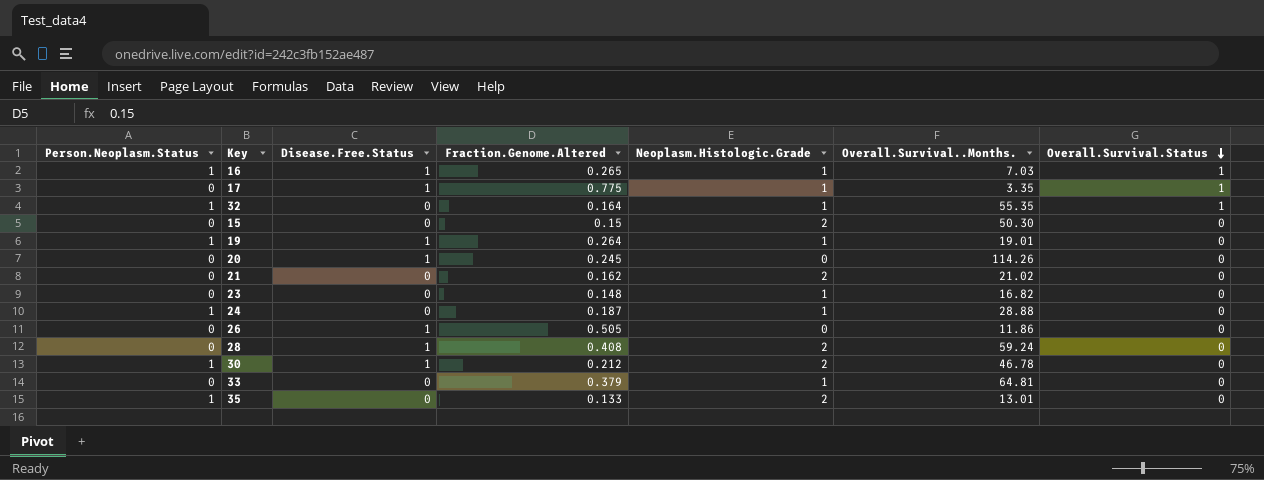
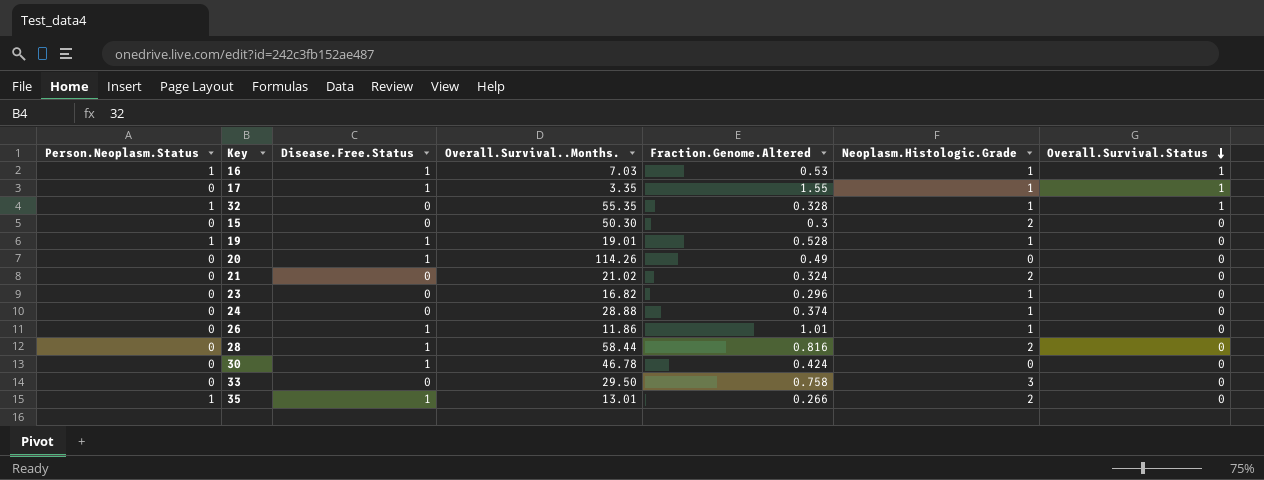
column Overall.Survival..Months. | position: 6 -> 4
16 | Fraction.Genome.Altered: 0.265 -> 0.53
17 | Fraction.Genome.Altered: 0.775 -> 1.55
32 | Fraction.Genome.Altered: 0.164 -> 0.328
15 | Fraction.Genome.Altered: 0.15 -> 0.3
19 | Fraction.Genome.Altered: 0.264 -> 0.528
20 | Fraction.Genome.Altered: 0.245 -> 0.49
21 | Fraction.Genome.Altered: 0.162 -> 0.324
23 | Fraction.Genome.Altered: 0.148 -> 0.296
24 | Person.Neoplasm.Status: 1 -> 0
24 | Fraction.Genome.Altered: 0.187 -> 0.374
26 | Fraction.Genome.Altered: 0.505 -> 1.01
26 | Neoplasm.Histologic.Grade: 0 -> 1
28 | Overall.Survival..Months.: 59.24 -> 58.44
28 | Fraction.Genome.Altered: 0.408 -> 0.816
30 | Person.Neoplasm.Status: 1 -> 0
30 | Fraction.Genome.Altered: 0.212 -> 0.424
30 | Neoplasm.Histologic.Grade: 2 -> 0
33 | Overall.Survival..Months.: 64.81 -> 29.50
33 | Fraction.Genome.Altered: 0.379 -> 0.758
33 | Neoplasm.Histologic.Grade: 1 -> 3
35 | Disease.Free.Status: 0 -> 1
35 | Fraction.Genome.Altered: 0.133 -> 0.266

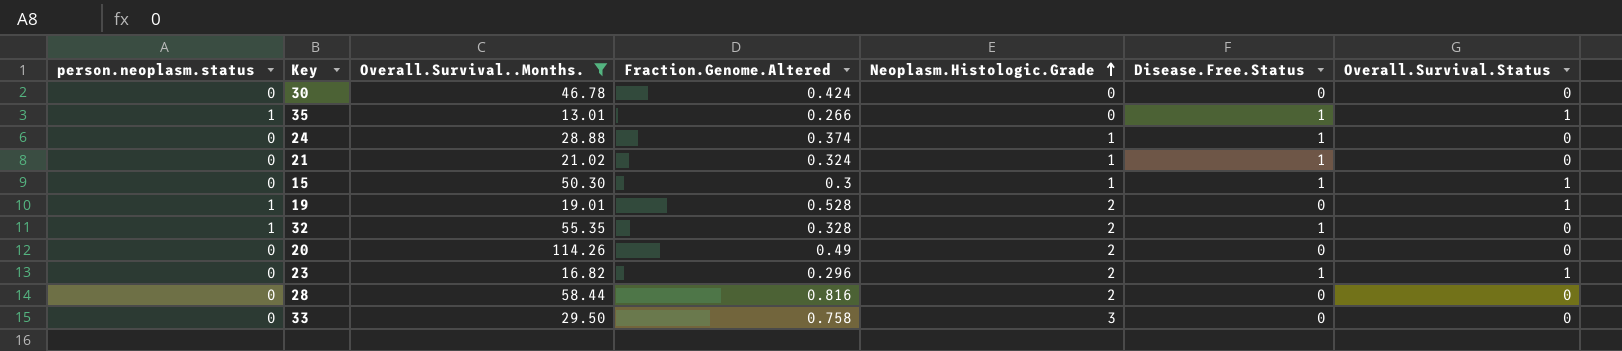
filter: none -> Overall.Survival..Months. >= 13.01
row order: Overall.Survival.Status descending -> Neoplasm.Histologic.Grade ascending
column name: Person.Neoplasm.Status -> person.neoplasm.status
column Disease.Free.Status | position: 3 -> 6
30 | Disease.Free.Status: 1 -> 0
35 | Neoplasm.Histologic.Grade: 2 -> 0
35 | Overall.Survival.Status: 0 -> 1
24 | Disease.Free.Status: 0 -> 1
21 | Neoplasm.Histologic.Grade: 2 -> 1
21 | Disease.Free.Status: 0 -> 1
15 | Neoplasm.Histologic.Grade: 2 -> 1
15 | Disease.Free.Status: 0 -> 1
15 | Overall.Survival.Status: 0 -> 1
19 | Neoplasm.Histologic.Grade: 1 -> 2
19 | Disease.Free.Status: 1 -> 0
19 | Overall.Survival.Status: 0 -> 1
32 | Neoplasm.Histologic.Grade: 1 -> 2
32 | Disease.Free.Status: 0 -> 1
32 | Overall.Survival.Status: 1 -> 0
20 | Neoplasm.Histologic.Grade: 0 -> 2
20 | Disease.Free.Status: 1 -> 0
23 | Neoplasm.Histologic.Grade: 1 -> 2
23 | Disease.Free.Status: 0 -> 1
23 | Overall.Survival.Status: 0 -> 1
28 | Disease.Free.Status: 1 -> 0

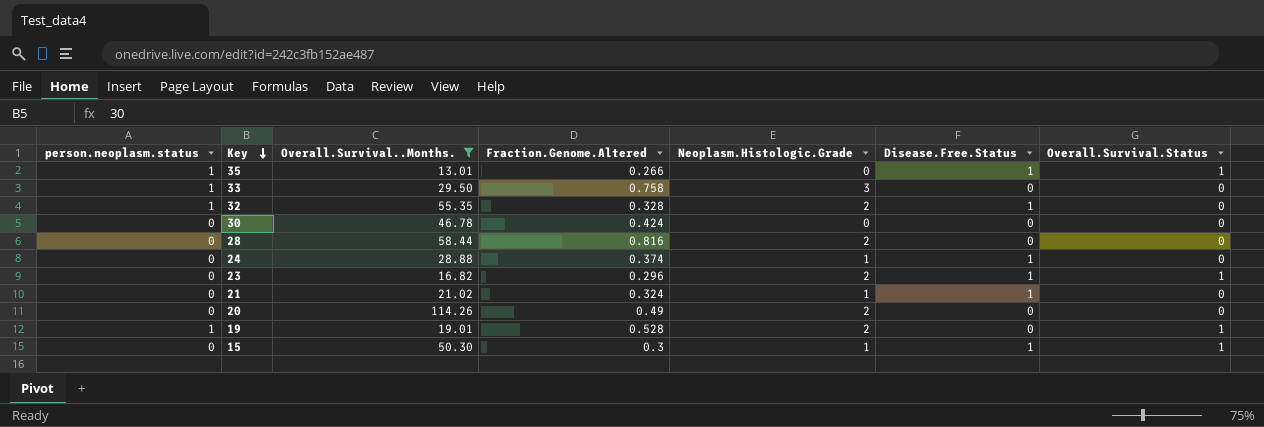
row order: Neoplasm.Histologic.Grade ascending -> Key descending
33 | person.neoplasm.status: 0 -> 1

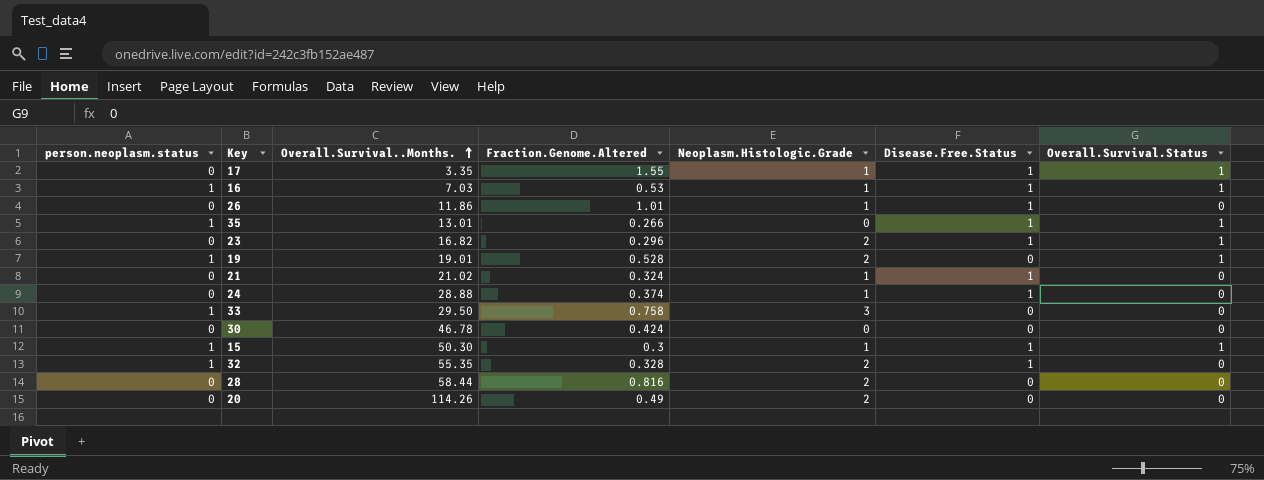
filter: Overall.Survival..Months. >= 13.01 -> none
row order: Key descending -> Overall.Survival..Months. ascending
15 | person.neoplasm.status: 0 -> 1

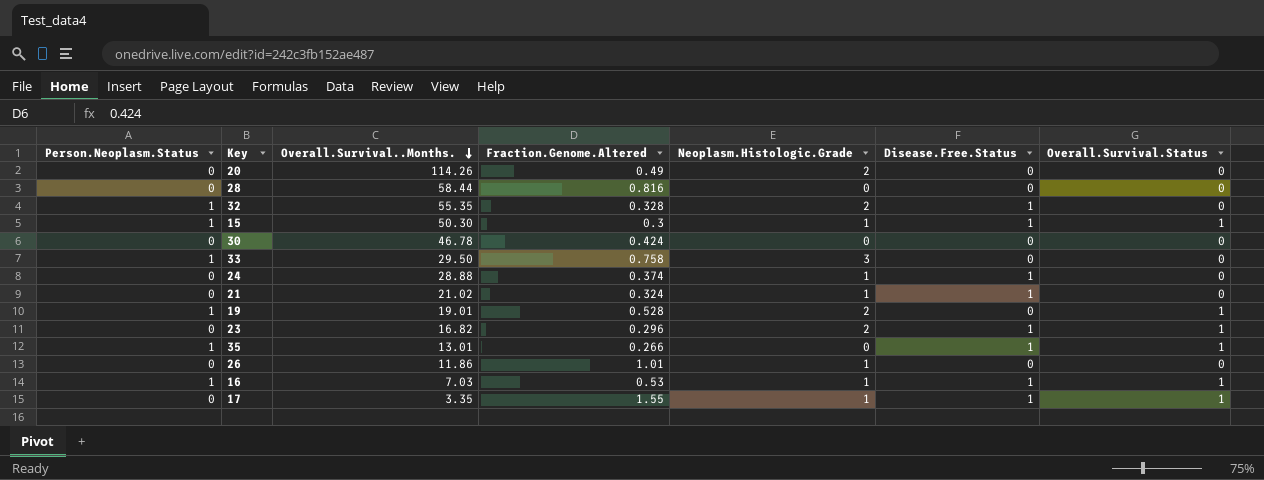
row order: Overall.Survival..Months. ascending -> Overall.Survival..Months. descending
column name: person.neoplasm.status -> Person.Neoplasm.Status
28 | Neoplasm.Histologic.Grade: 2 -> 0
26 | Disease.Free.Status: 1 -> 0

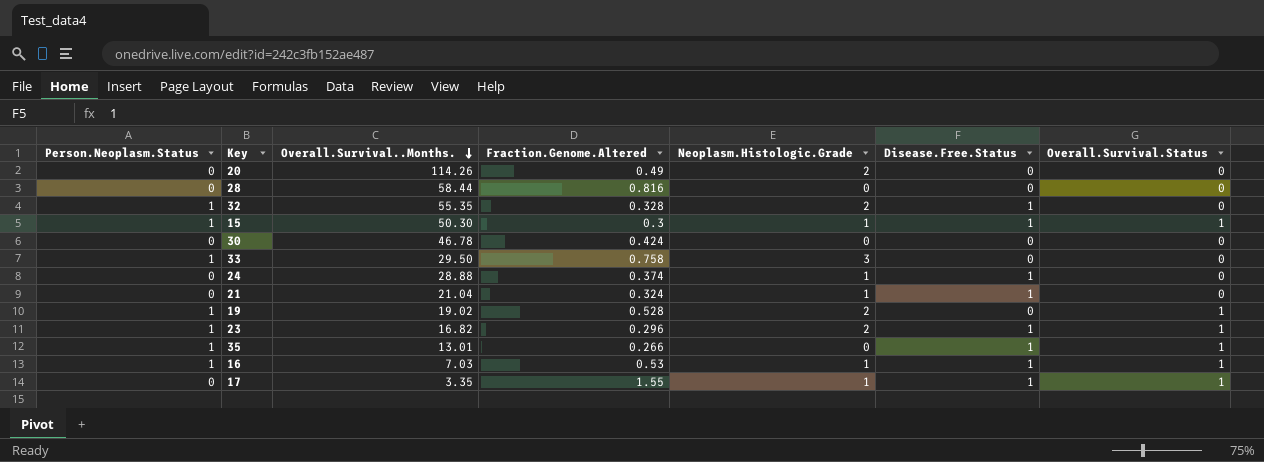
row 26: 0 | 11.86 | 1.01 | 1 | 0 | 0 -> none
21 | Overall.Survival..Months.: 21.02 -> 21.04
19 | Overall.Survival..Months.: 19.01 -> 19.02
23 | Person.Neoplasm.Status: 0 -> 1

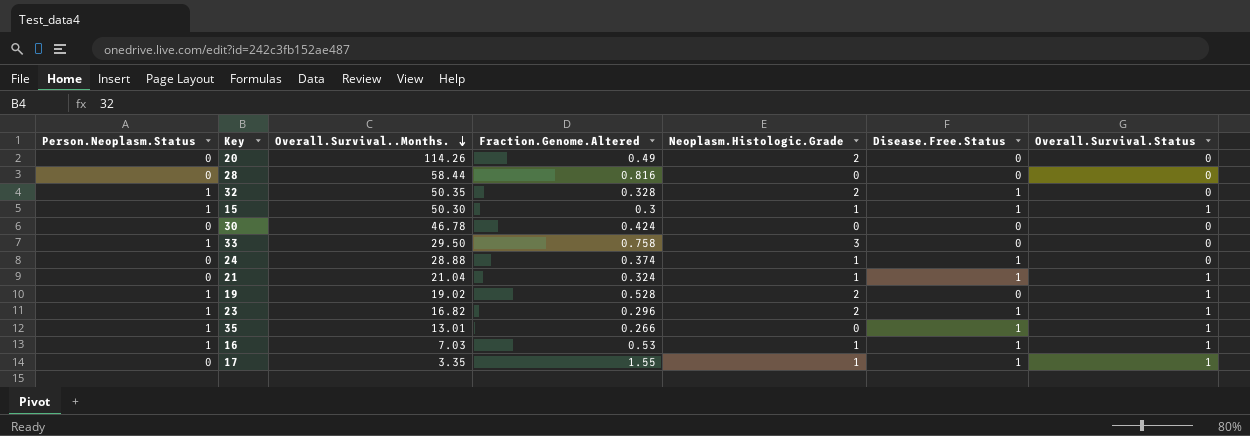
32 | Overall.Survival..Months.: 55.35 -> 50.35
21 | Overall.Survival.Status: 0 -> 1

